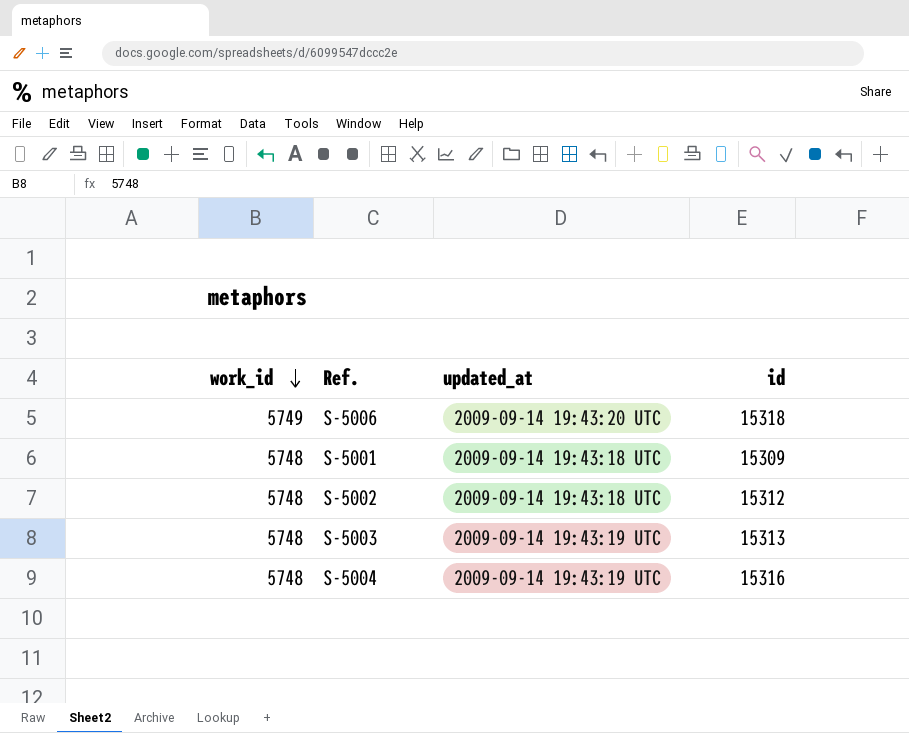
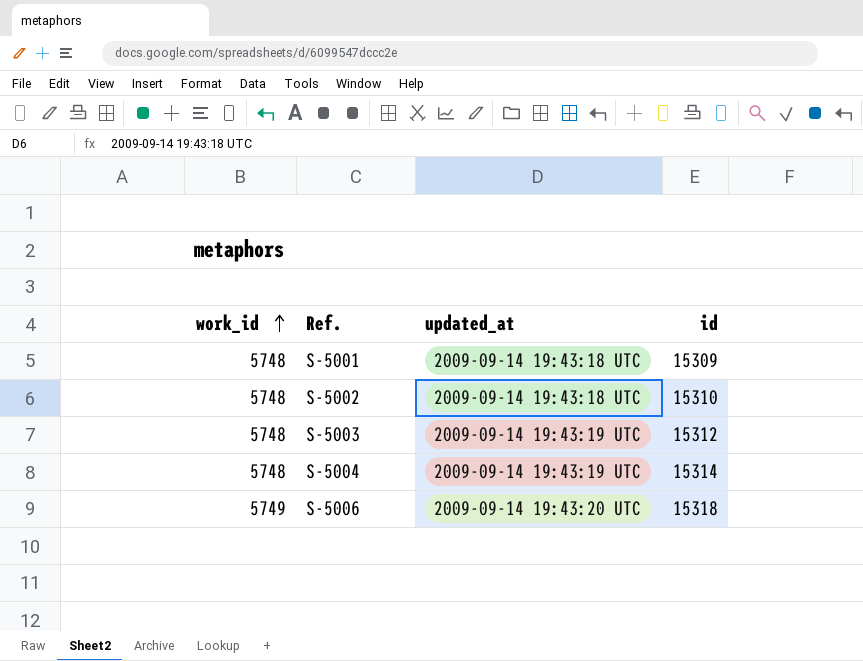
row order: work_id descending -> work_id ascending
S-5002 | id: 15312 -> 15310
S-5003 | id: 15313 -> 15312
S-5004 | id: 15316 -> 15314

